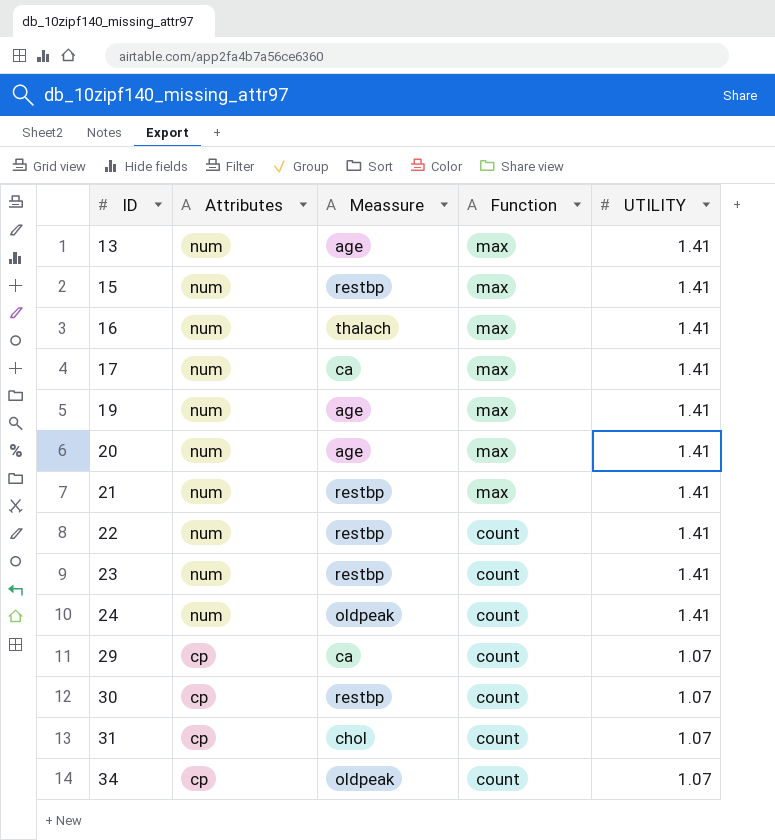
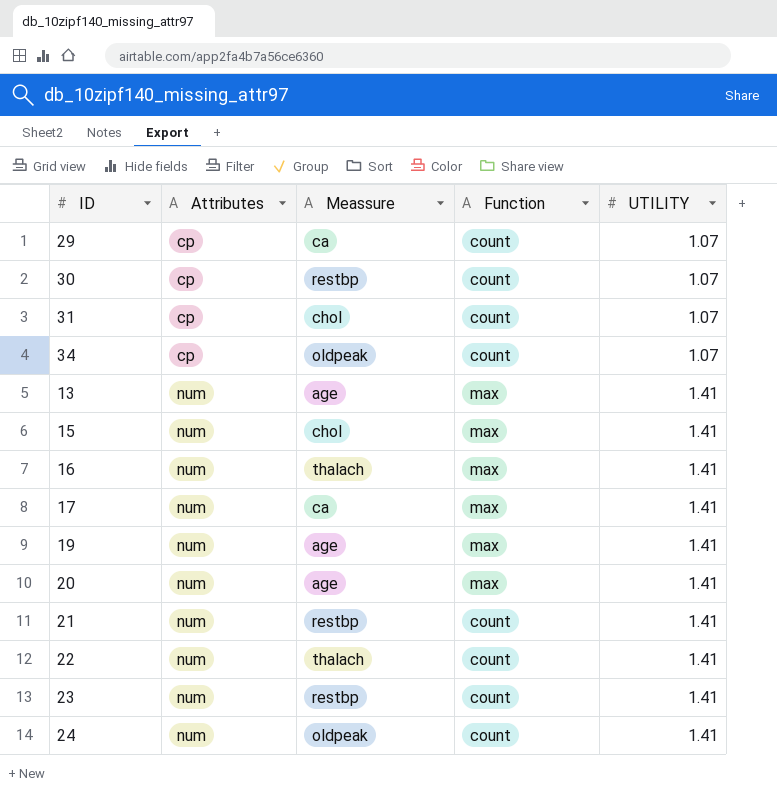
row order: ID ascending -> Attributes ascending
15 | Meassure: restbp -> chol
21 | Function: max -> count
22 | Meassure: restbp -> thalach

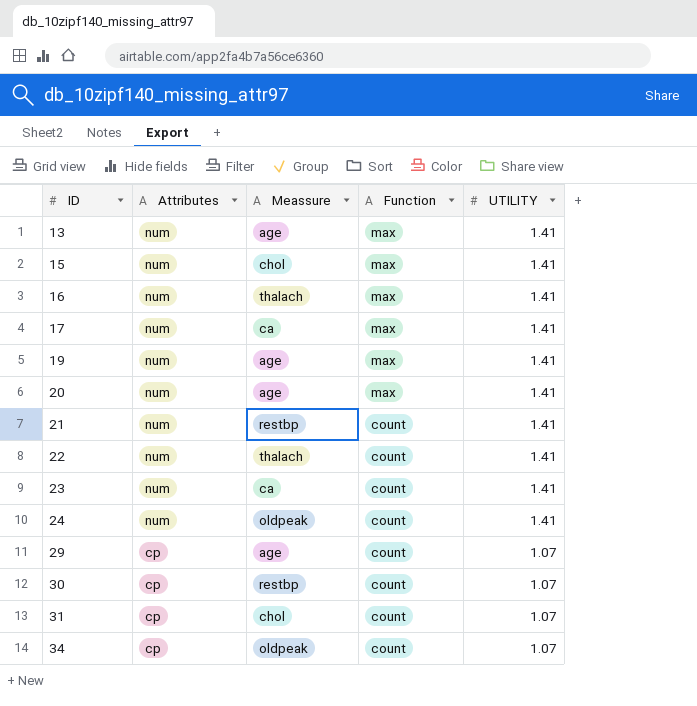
row order: Attributes ascending -> ID ascending
23 | Meassure: restbp -> ca
29 | Meassure: ca -> age

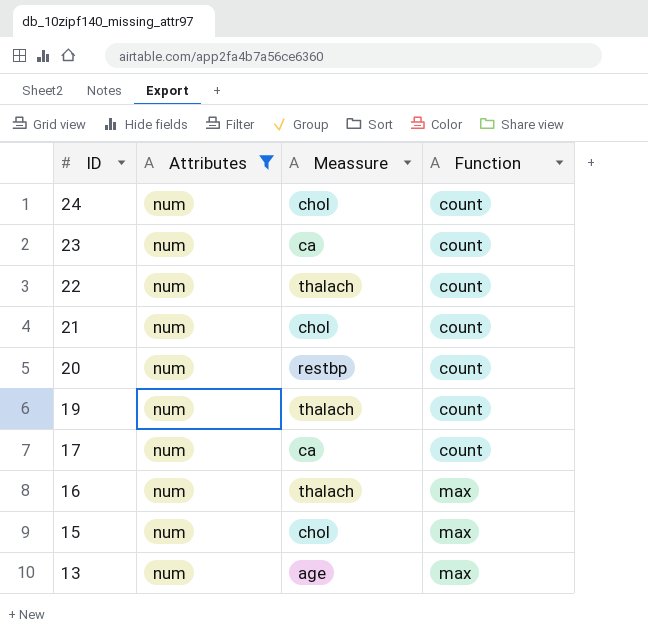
filter: none -> Attributes = num
row order: ID ascending -> ID descending
column UTILITY | position: 5 -> none
24 | Meassure: oldpeak -> chol
21 | Meassure: restbp -> chol
20 | Meassure: age -> restbp
20 | Function: max -> count
19 | Meassure: age -> thalach
19 | Function: max -> count
17 | Function: max -> count

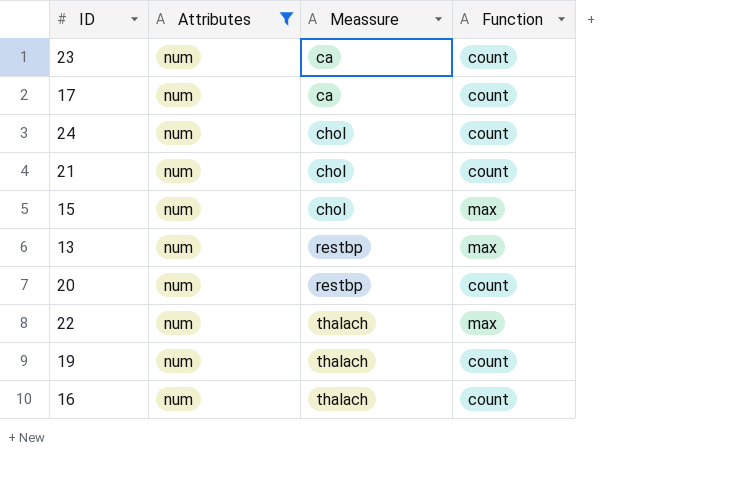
row order: ID descending -> Meassure ascending
13 | Meassure: age -> restbp
22 | Function: count -> max
16 | Function: max -> count

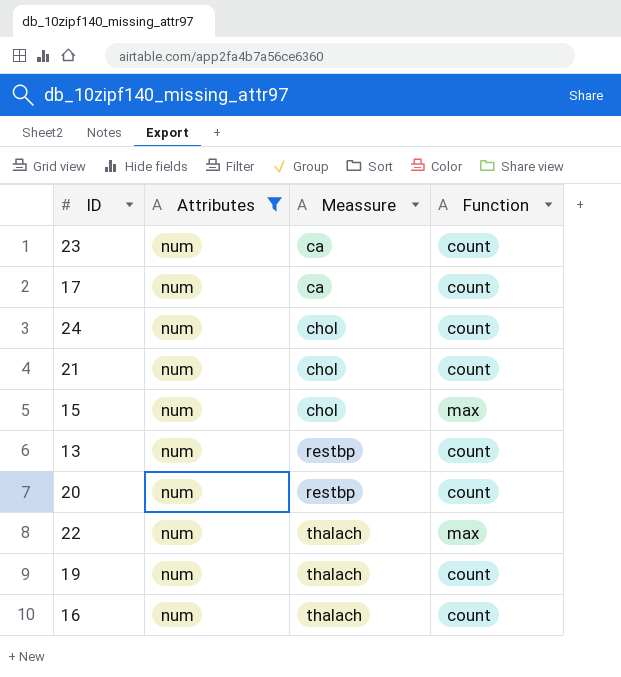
13 | Function: max -> count

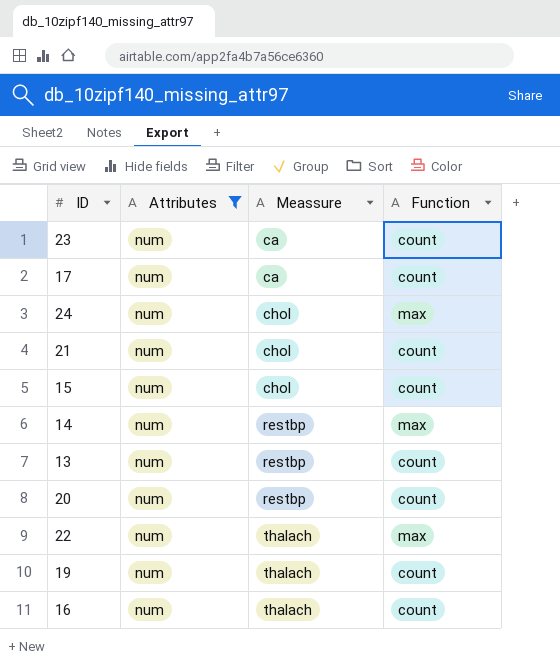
24 | Function: count -> max
15 | Function: max -> count
row 14: none -> num | restbp | max

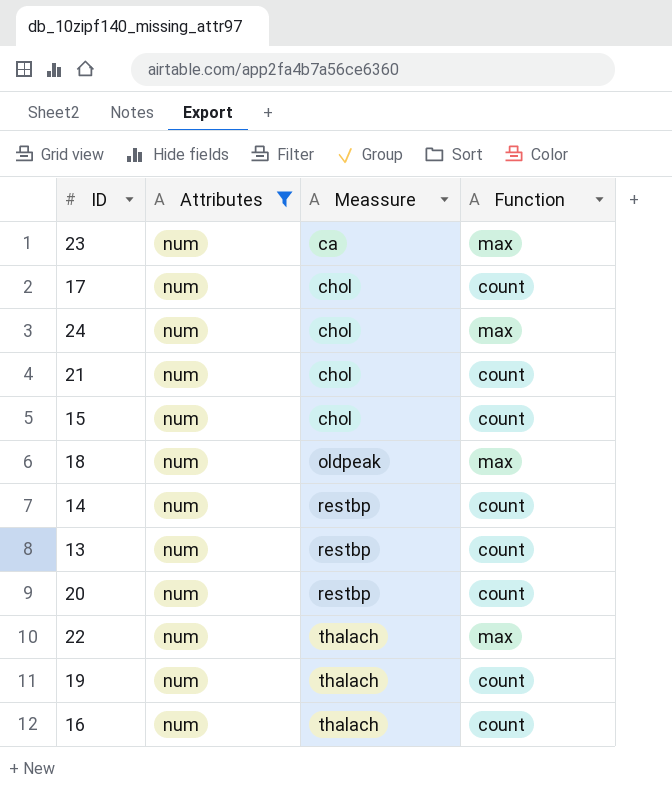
23 | Function: count -> max
17 | Meassure: ca -> chol
row 18: none -> num | oldpeak | max
14 | Function: max -> count

